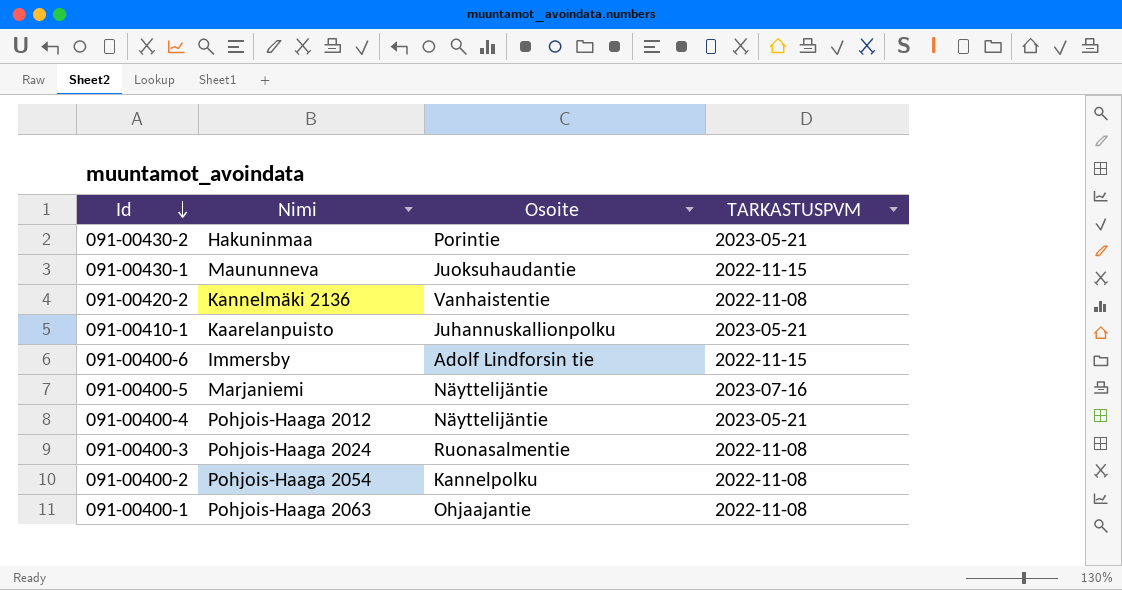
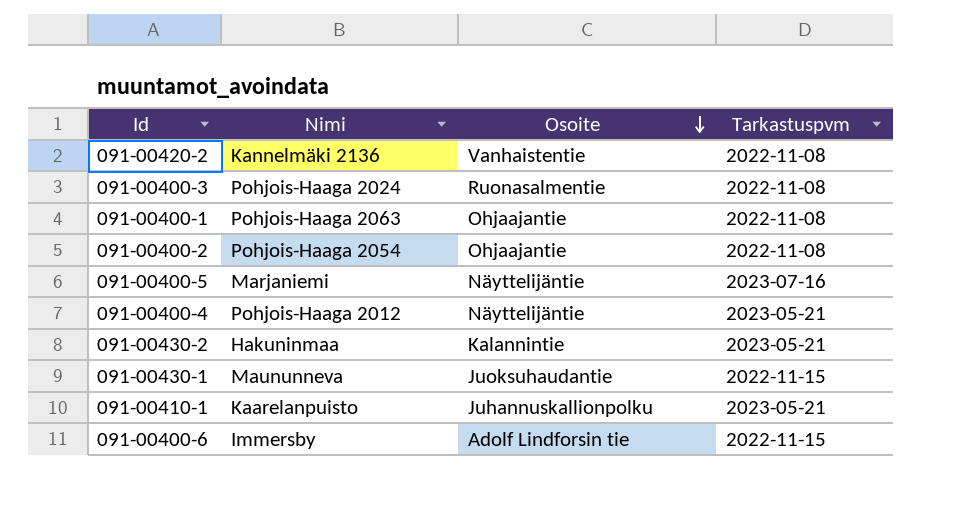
row order: Id descending -> Osoite descending
column name: TARKASTUSPVM -> Tarkastuspvm
091-00400-2 | Osoite: Kannelpolku -> Ohjaajantie
091-00430-2 | Osoite: Porintie -> Kalannintie

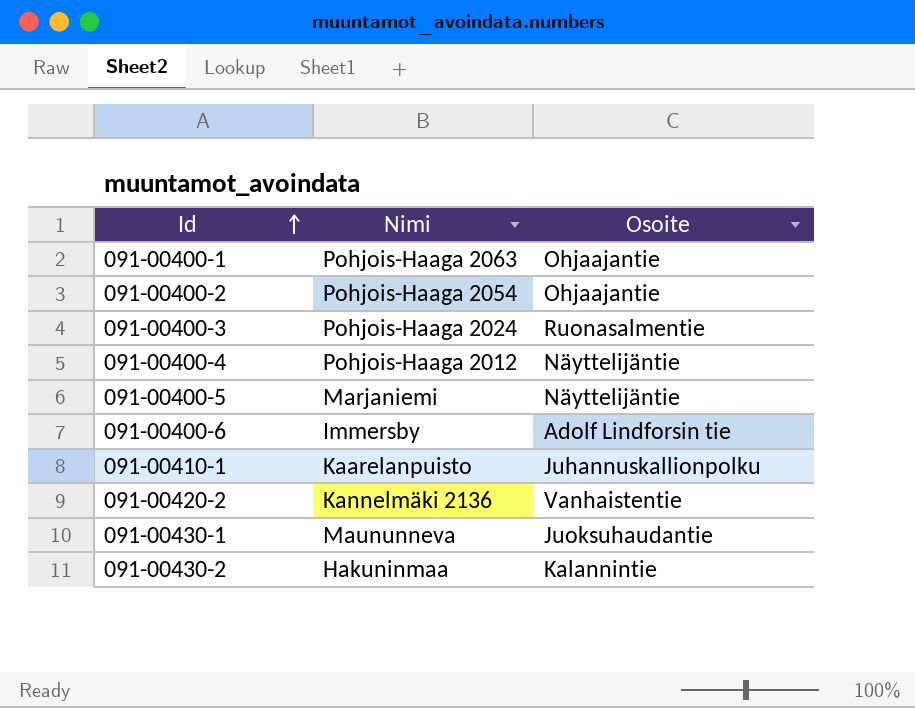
row order: Osoite descending -> Id ascending
column Tarkastuspvm | position: 4 -> none

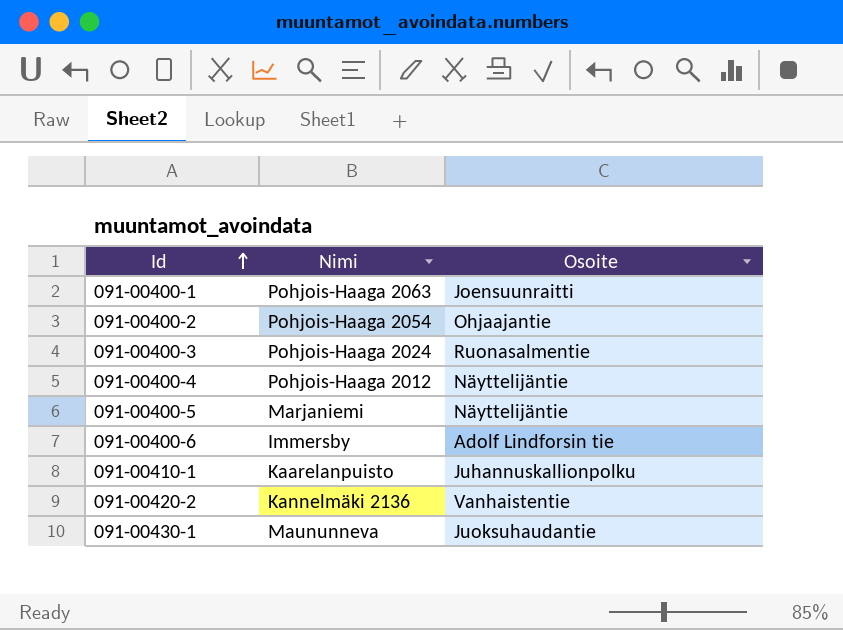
row 091-00430-2: Hakuninmaa | Kalannintie -> none
091-00400-1 | Osoite: Ohjaajantie -> Joensuunraitti

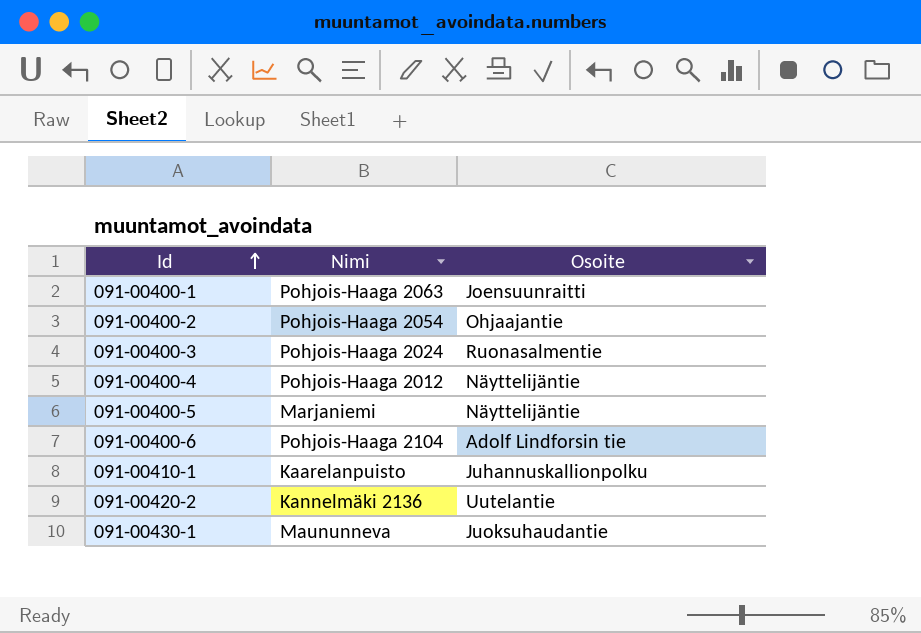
091-00400-6 | Nimi: Immersby -> Pohjois-Haaga 2104
091-00420-2 | Osoite: Vanhaistentie -> Uutelantie

